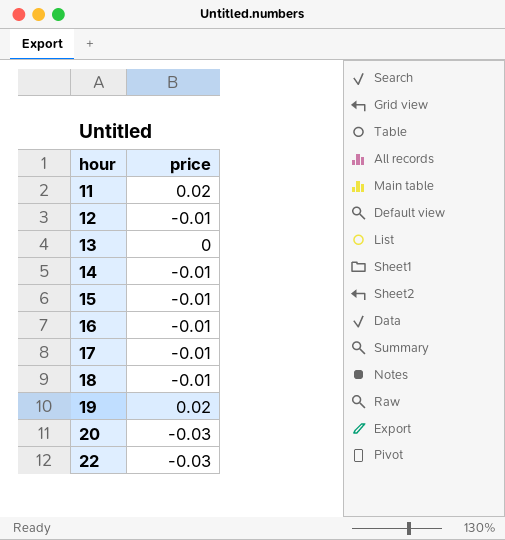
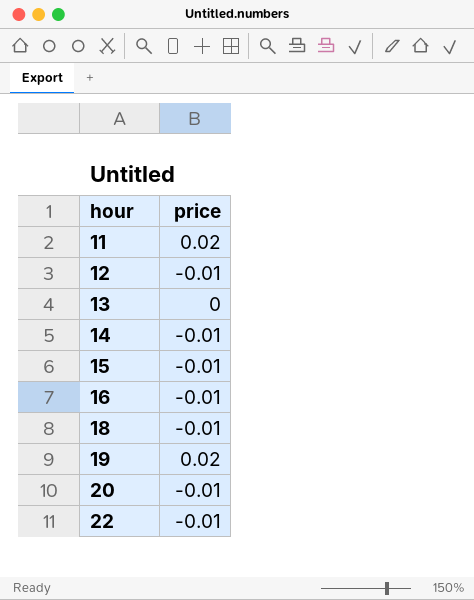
row 17: -0.01 -> none
20 | price: -0.03 -> -0.01
22 | price: -0.03 -> -0.01

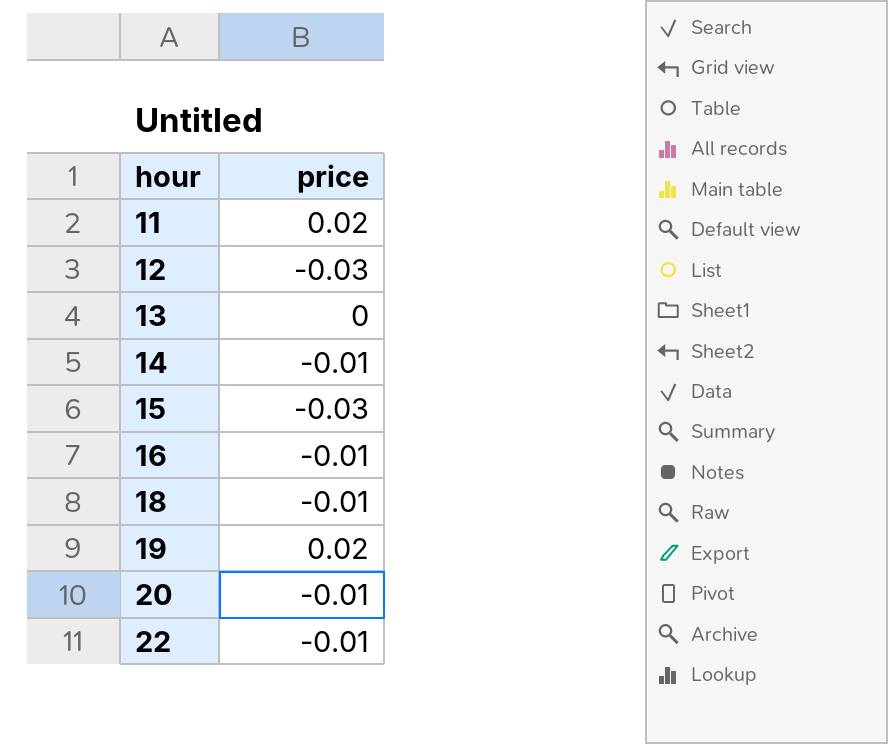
12 | price: -0.01 -> -0.03
15 | price: -0.01 -> -0.03

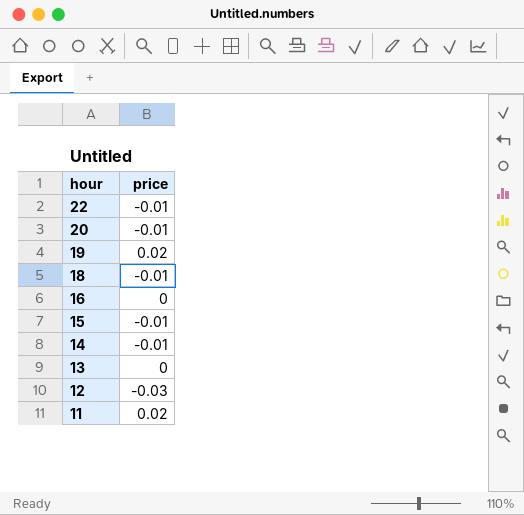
row order: hour ascending -> hour descending
16 | price: -0.01 -> 0
15 | price: -0.03 -> -0.01

